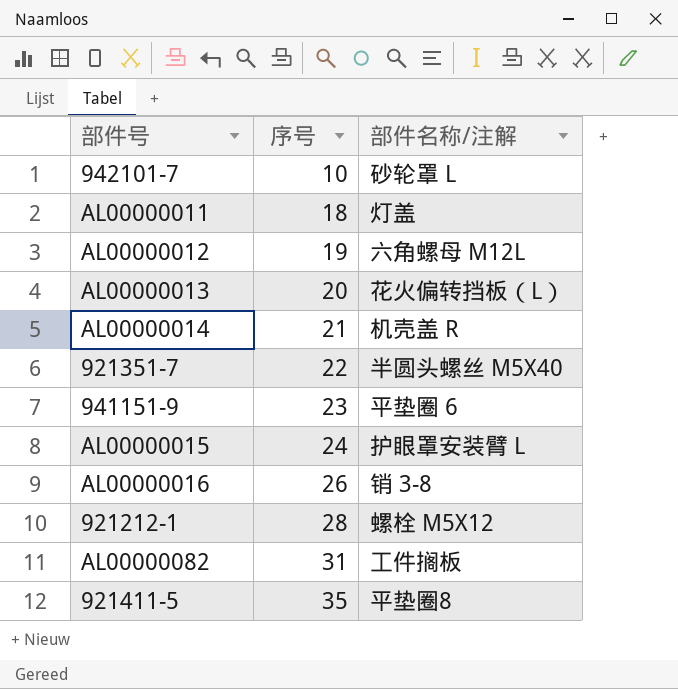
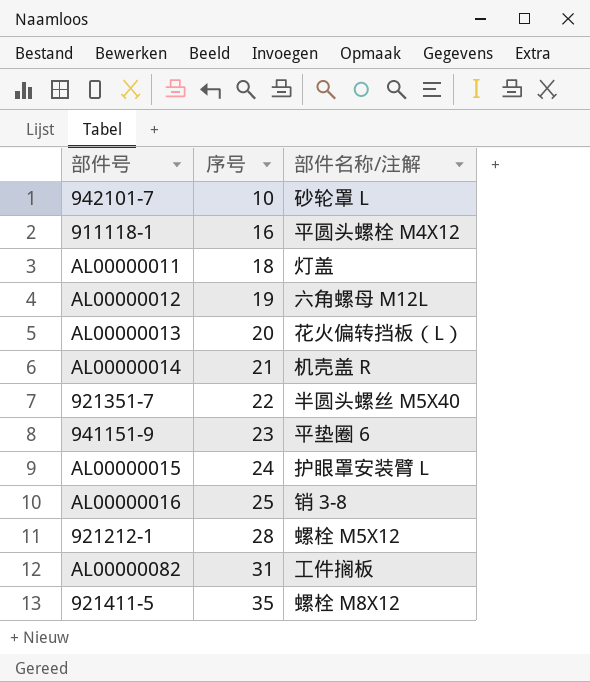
row 911118-1: none -> 16 | 平圆头螺栓 M4X12
AL00000016 | 序号: 26 -> 25
921411-5 | 部件名称/注解: 平垫圈8 -> 螺栓 M8X12

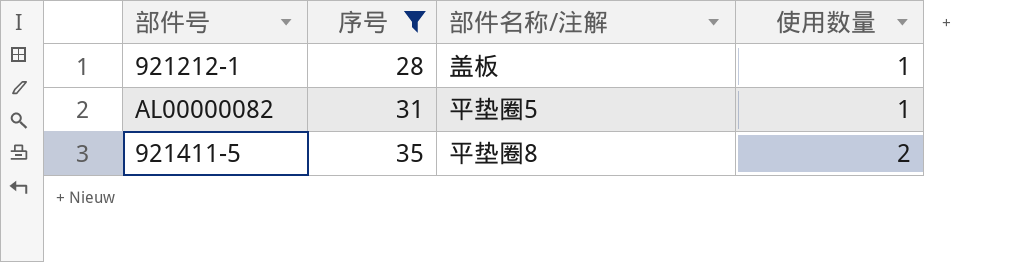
filter: none -> 序号 >= 28
column 使用数量 | position: none -> 4
921212-1 | 部件名称/注解: 螺栓 M5X12 -> 盖板
AL00000082 | 部件名称/注解: 工件搁板 -> 平垫圈5
921411-5 | 部件名称/注解: 螺栓 M8X12 -> 平垫圈8

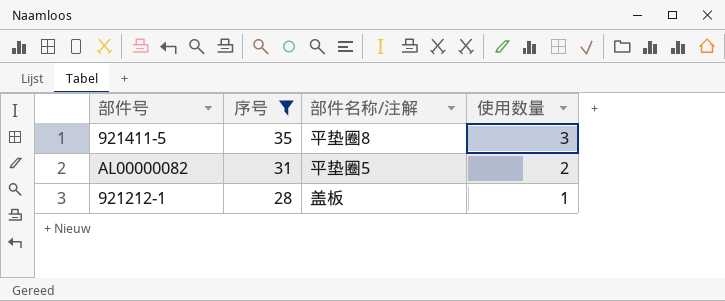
row order: 序号 ascending -> 序号 descending
921411-5 | 使用数量: 2 -> 3
AL00000082 | 使用数量: 1 -> 2

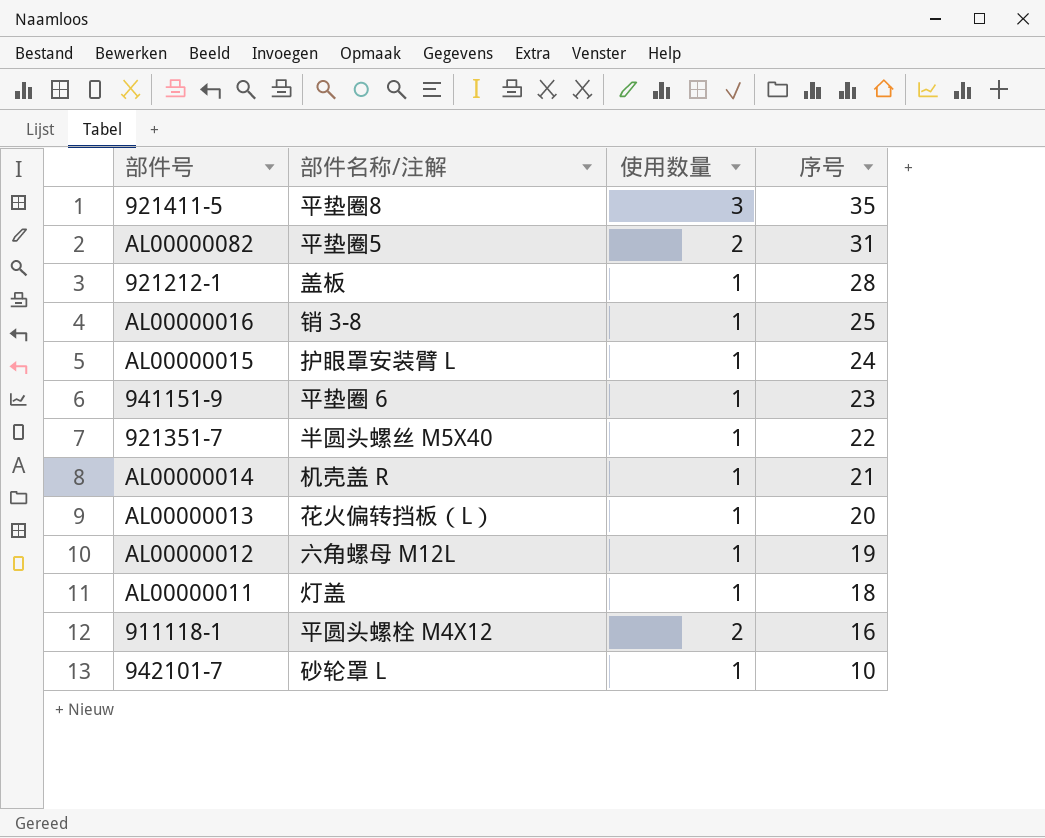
filter: 序号 >= 28 -> none
column 序号 | position: 2 -> 4

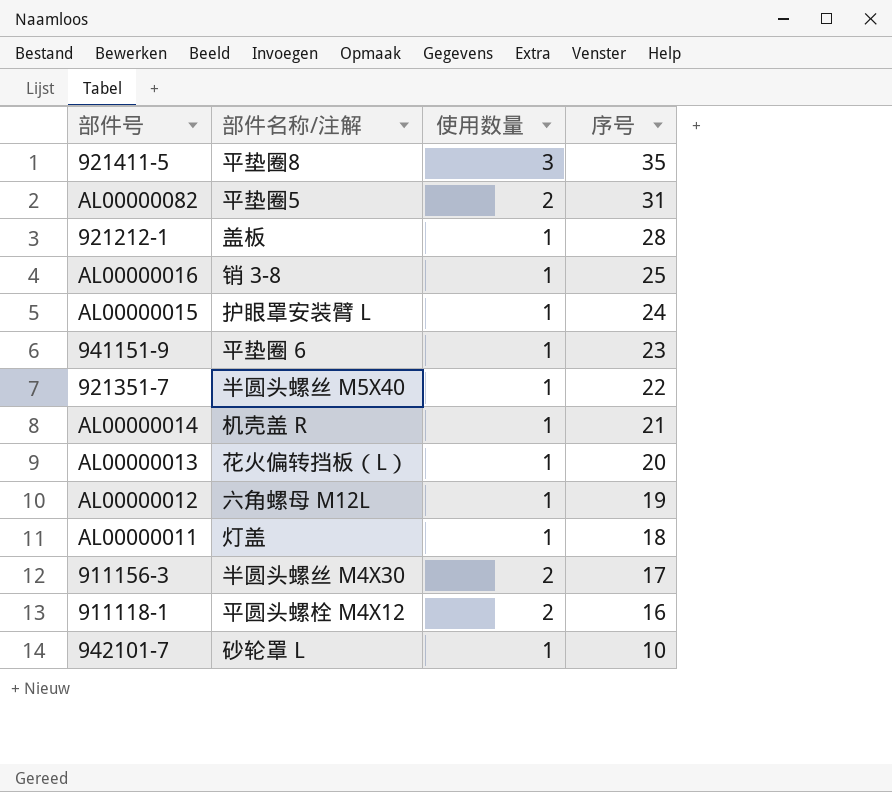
row 911156-3: none -> 半圆头螺丝 M4X30 | 2 | 17

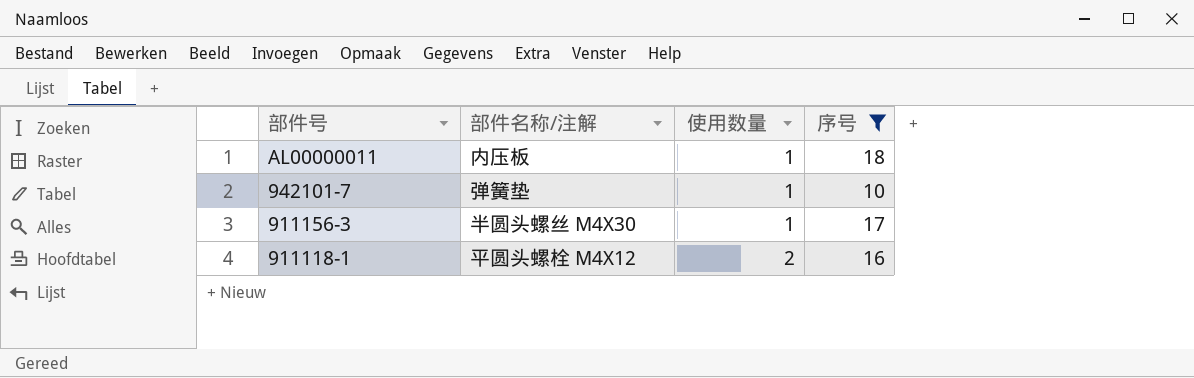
filter: none -> 序号 <= 18
row order: 序号 descending -> 部件号 descending
AL00000011 | 部件名称/注解: 灯盖 -> 内压板
942101-7 | 部件名称/注解: 砂轮罩 L -> 弹簧垫
911156-3 | 使用数量: 2 -> 1

